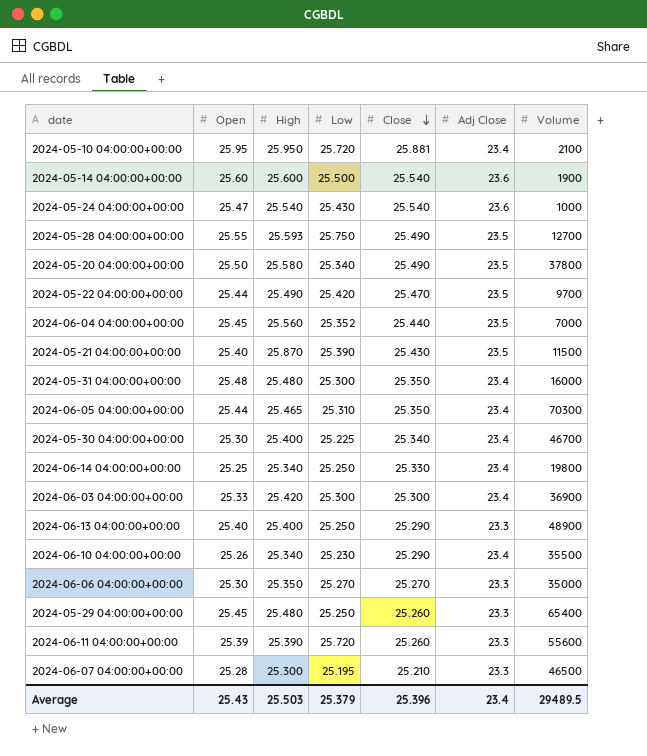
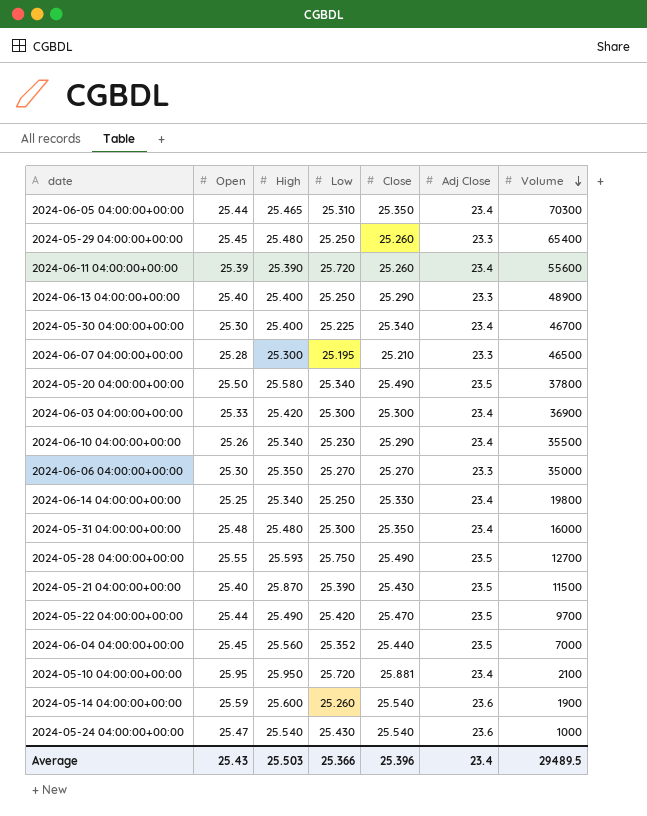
row order: Close descending -> Volume descending
2024-06-11 04:00:00+00:00 | Adj Close: 23.3 -> 23.4
2024-05-14 04:00:00+00:00 | Open: 25.60 -> 25.59
2024-05-14 04:00:00+00:00 | Low: 25.500 -> 25.260
Average | Low: 25.379 -> 25.366

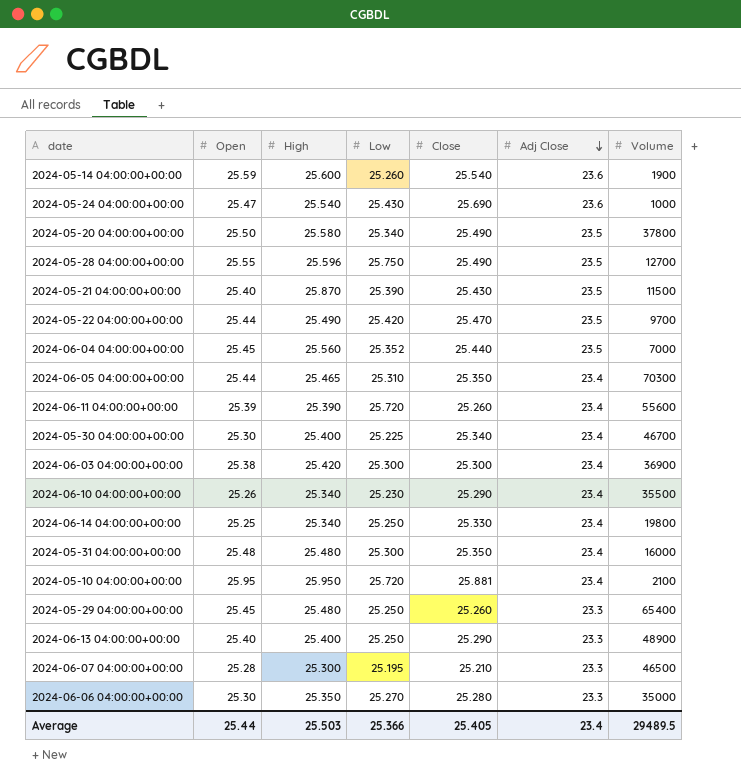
row order: Volume descending -> Adj Close descending
2024-05-24 04:00:00+00:00 | Close: 25.540 -> 25.690
2024-05-28 04:00:00+00:00 | High: 25.593 -> 25.596
2024-06-03 04:00:00+00:00 | Open: 25.33 -> 25.38
2024-06-06 04:00:00+00:00 | Close: 25.270 -> 25.280
Average | Open: 25.43 -> 25.44
Average | Close: 25.396 -> 25.405

